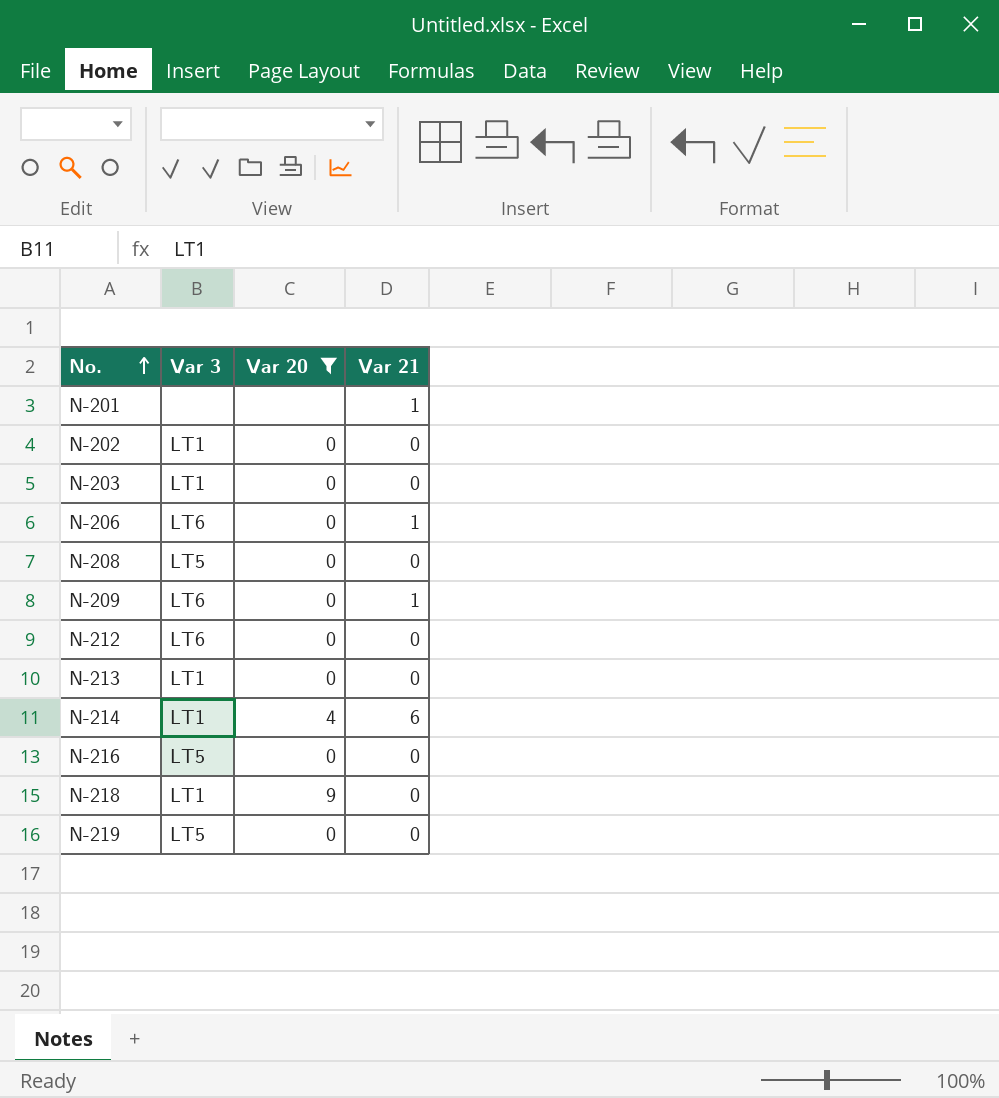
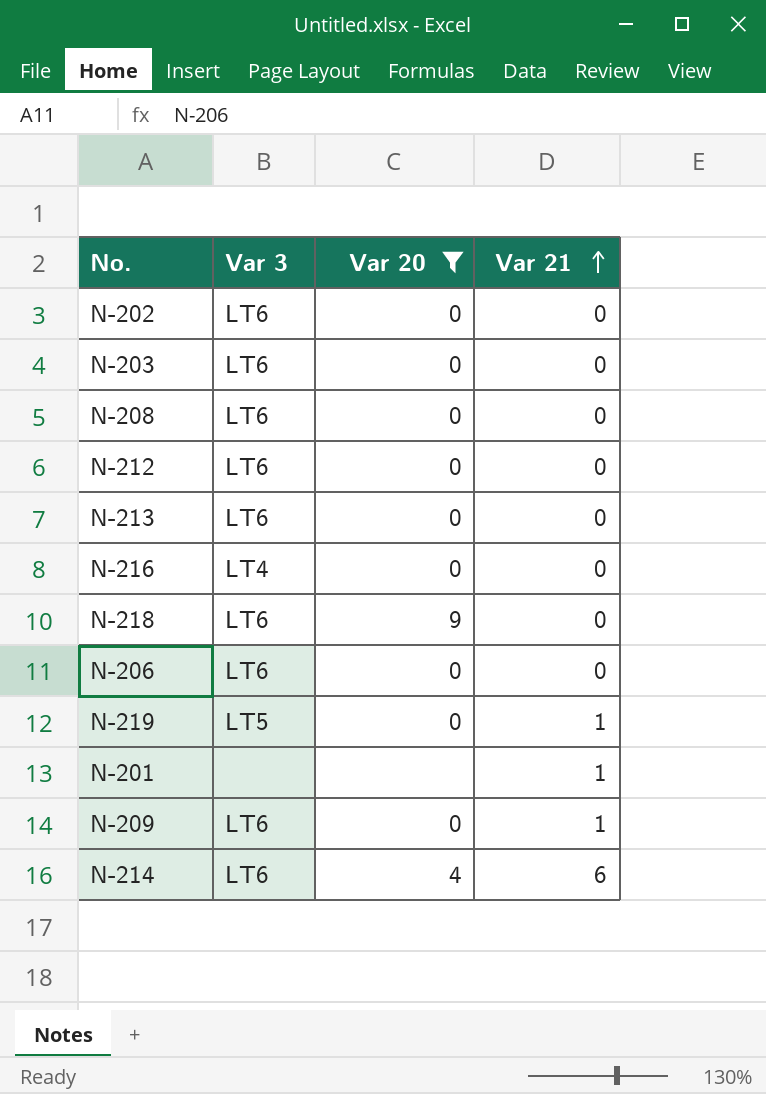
row order: No. ascending -> Var 21 ascending
N-202 | Var 3: LT1 -> LT6
N-203 | Var 3: LT1 -> LT6
N-208 | Var 3: LT5 -> LT6
N-213 | Var 3: LT1 -> LT6
N-216 | Var 3: LT5 -> LT4
N-218 | Var 3: LT1 -> LT6
N-206 | Var 21: 1 -> 0
N-219 | Var 21: 0 -> 1
N-214 | Var 3: LT1 -> LT6

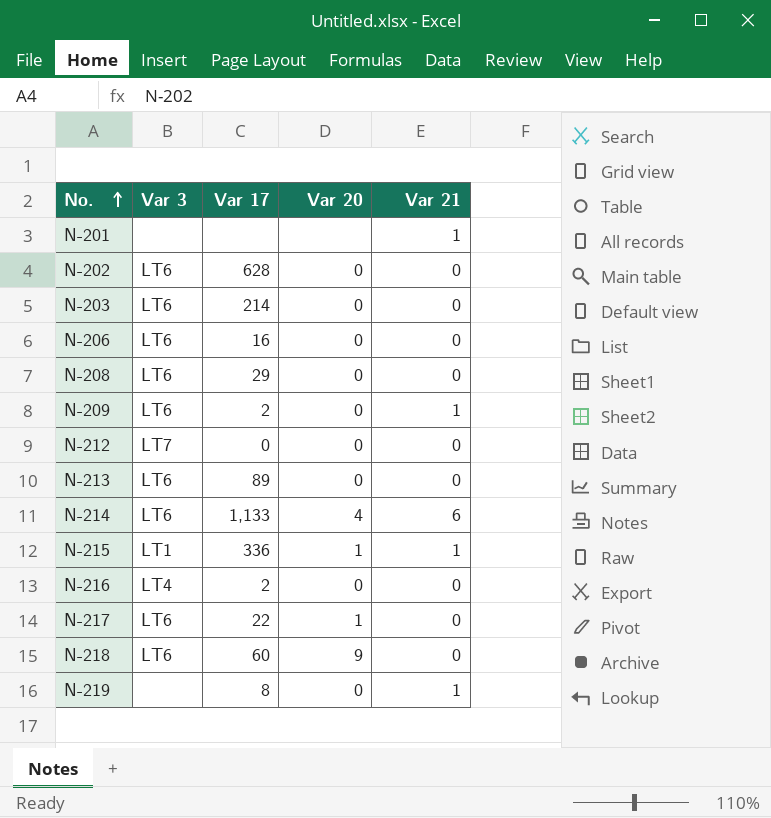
filter: Var 20 != 1 -> none
row order: Var 21 ascending -> No. ascending
column Var 17 | position: none -> 3
N-212 | Var 3: LT6 -> LT7
N-219 | Var 3: LT5 -> none

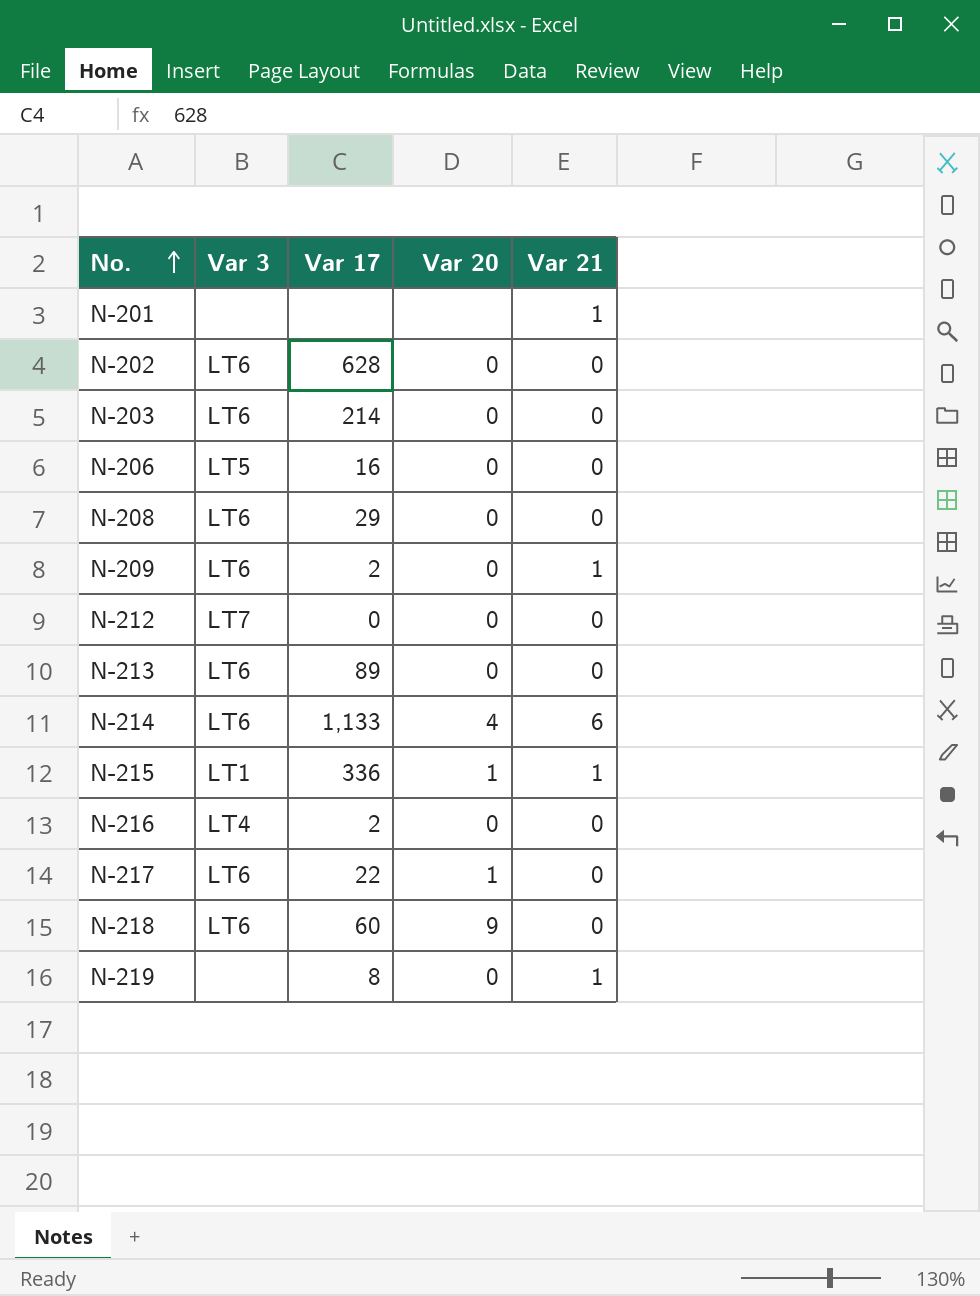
N-206 | Var 3: LT6 -> LT5

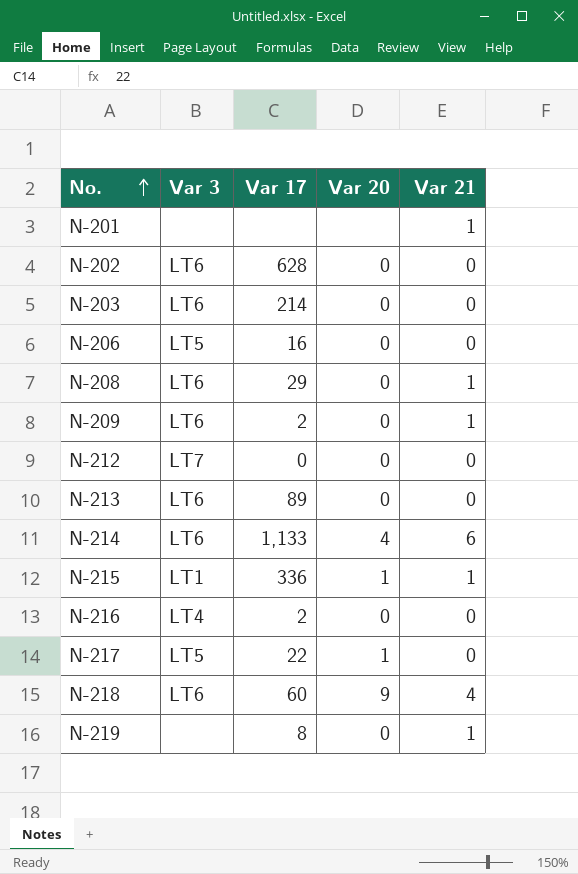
N-208 | Var 21: 0 -> 1
N-217 | Var 3: LT6 -> LT5
N-218 | Var 21: 0 -> 4

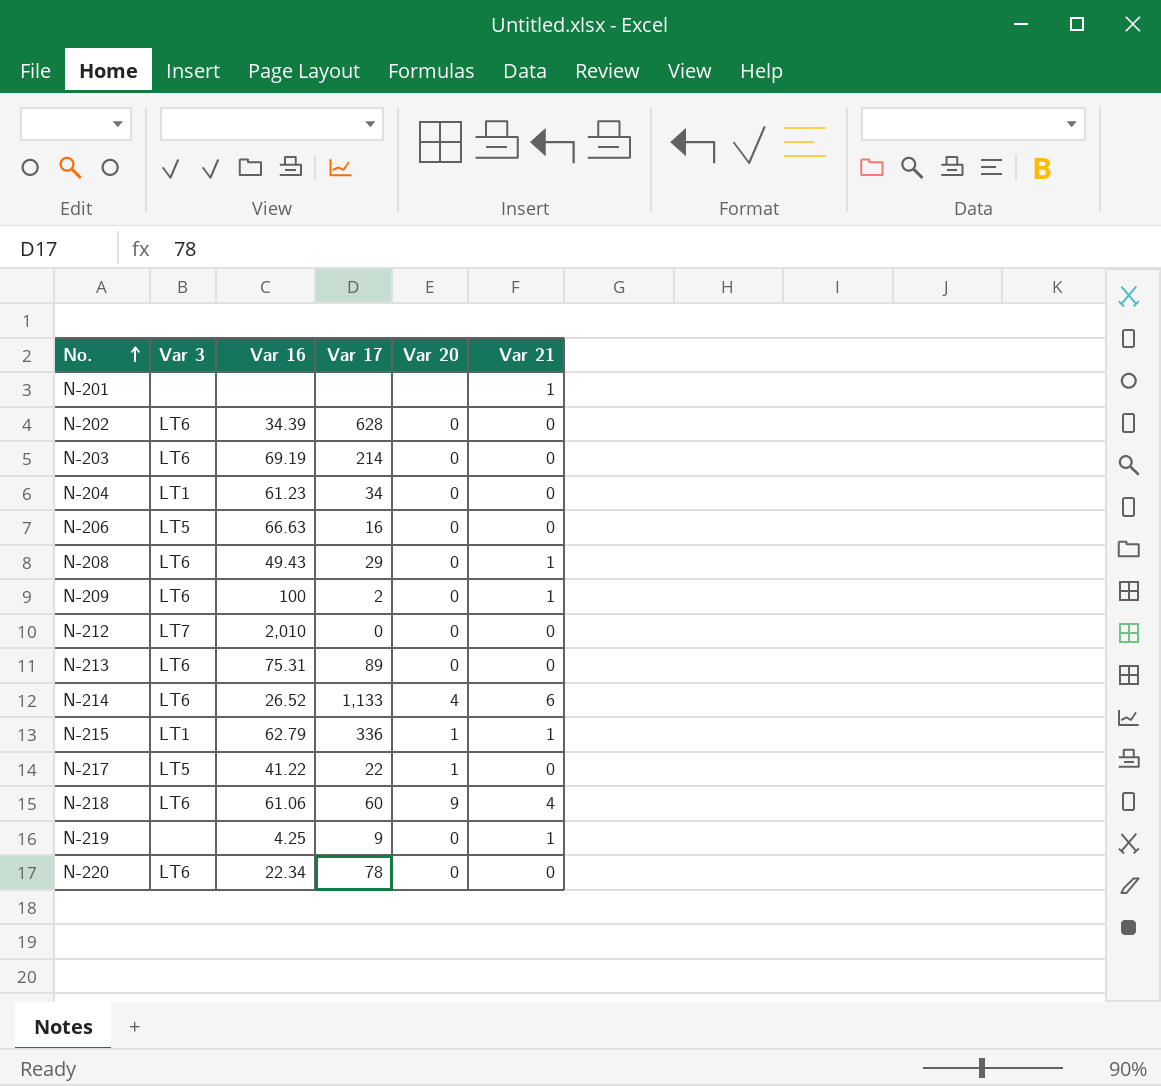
column Var 16 | position: none -> 3
row N-216: LT4 | 2 | 0 | 0 -> none
row N-204: none -> LT1 | 61.23 | 34 | 0 | 0
N-219 | Var 17: 8 -> 9
row N-220: none -> LT6 | 22.34 | 78 | 0 | 0

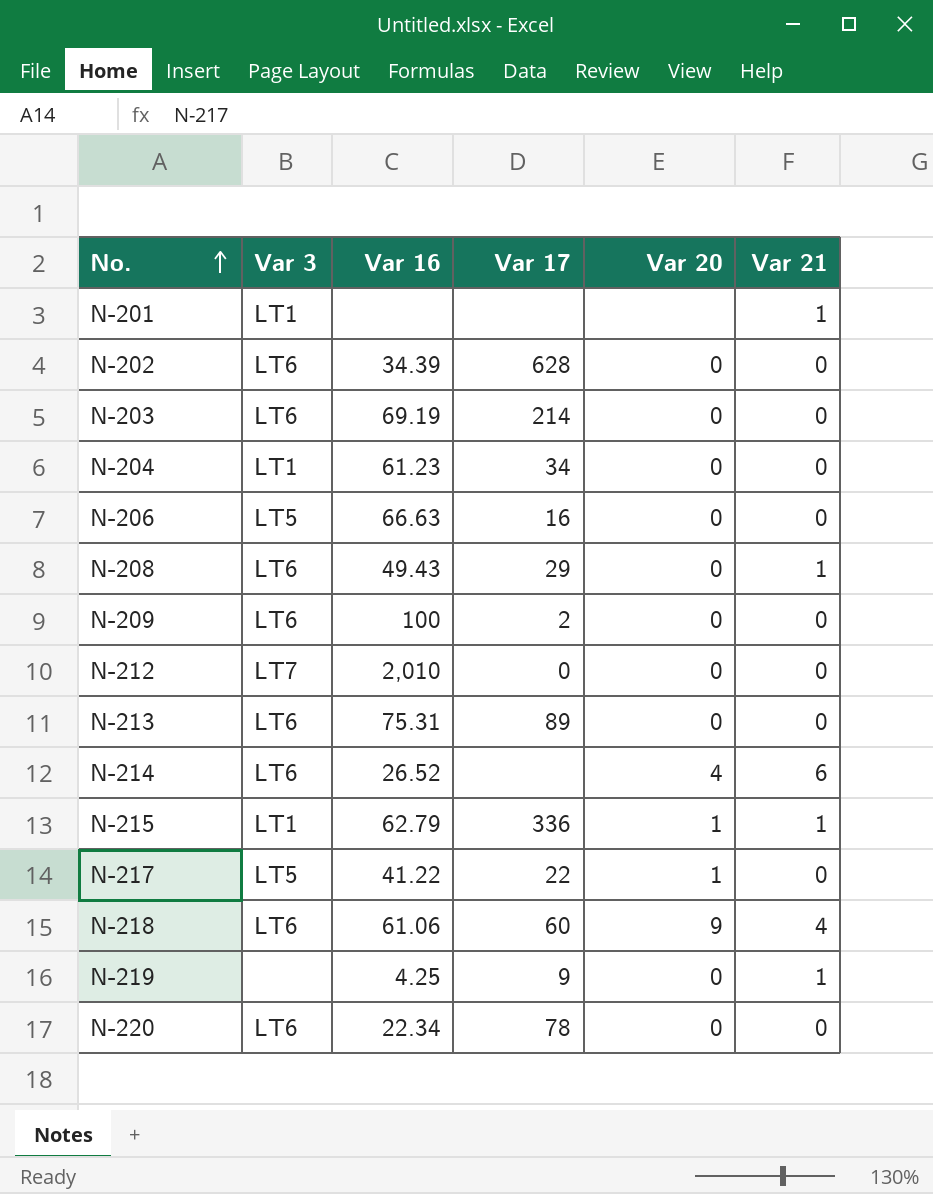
N-201 | Var 3: none -> LT1
N-209 | Var 21: 1 -> 0
N-214 | Var 17: 1,133 -> none

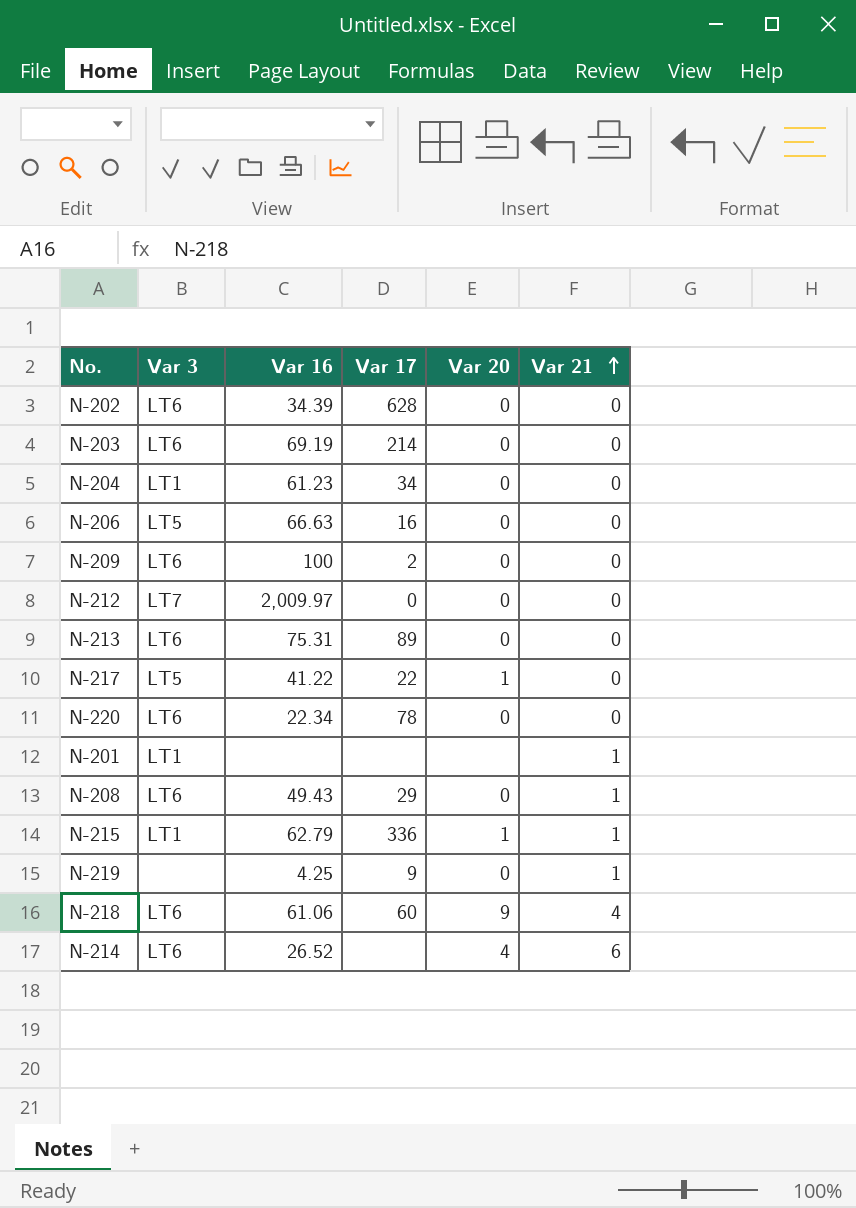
row order: No. ascending -> Var 21 ascending
N-212 | Var 16: 2,010 -> 2,009.97

